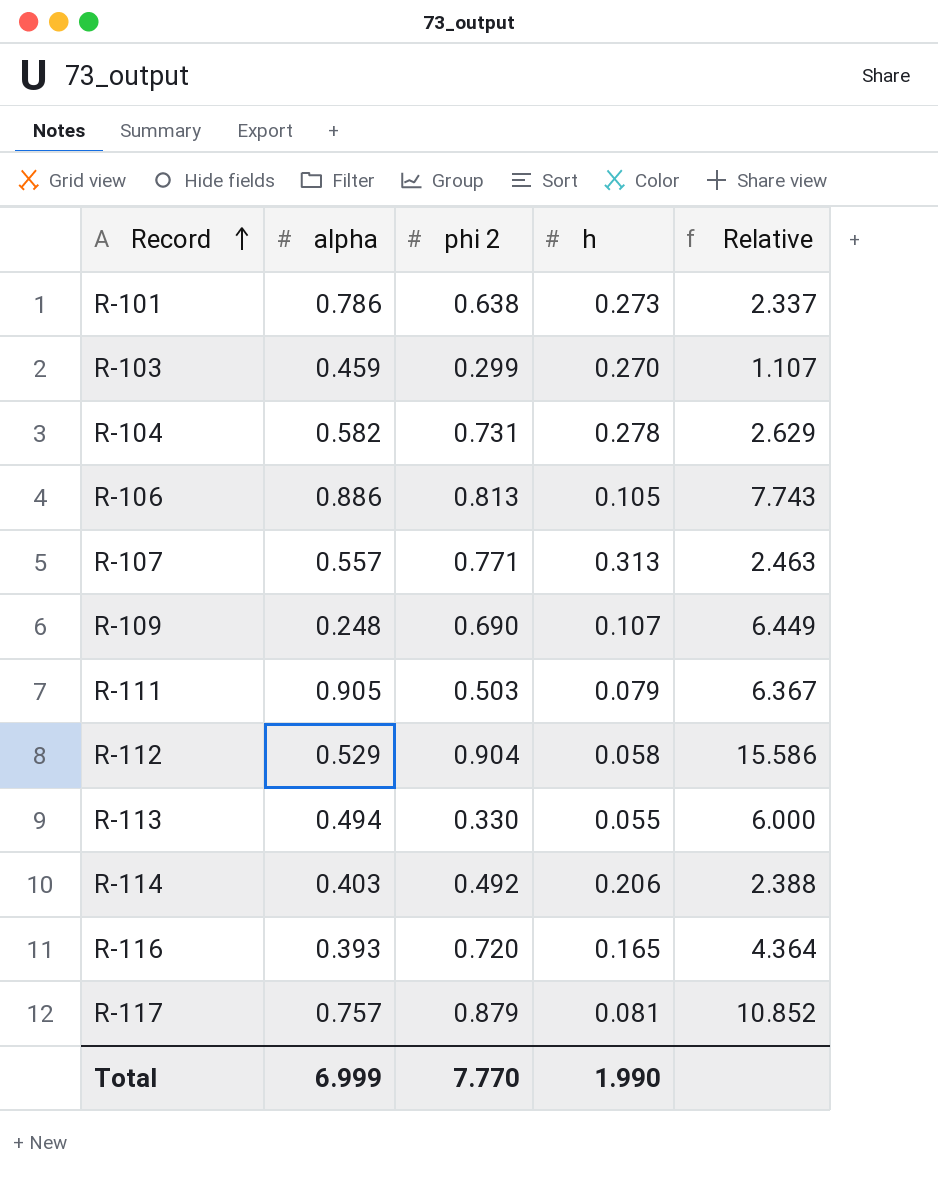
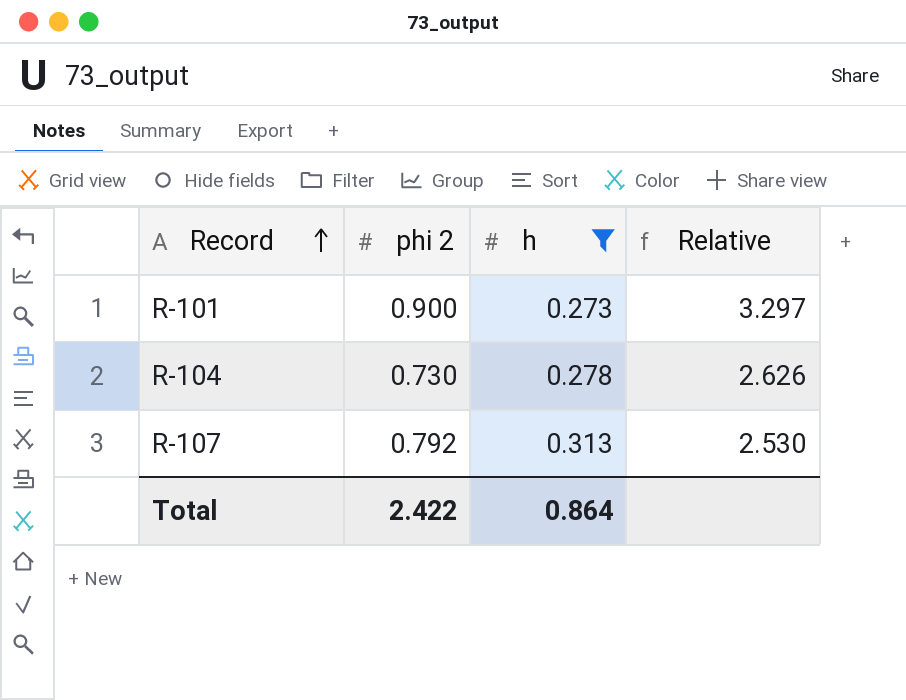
filter: none -> h >= 0.273
column alpha | position: 2 -> none
R-101 | phi 2: 0.638 -> 0.900
R-101 | Relative: 2.337 -> 3.297
R-104 | phi 2: 0.731 -> 0.730
R-104 | Relative: 2.629 -> 2.626
R-107 | phi 2: 0.771 -> 0.792
R-107 | Relative: 2.463 -> 2.530
Total | phi 2: 7.770 -> 2.422
Total | h: 1.990 -> 0.864

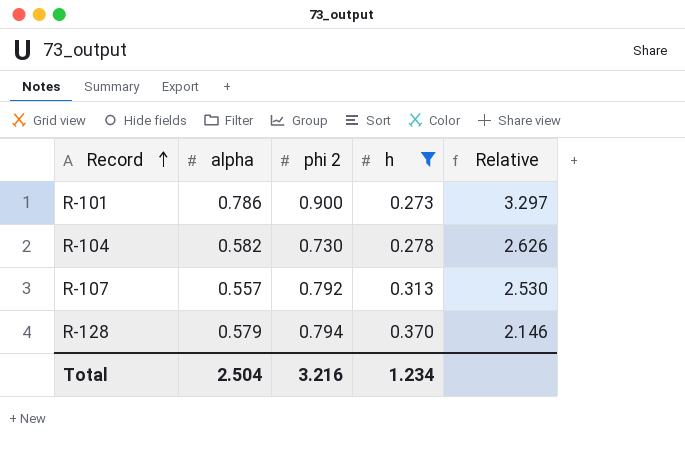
column alpha | position: none -> 2
row R-128: none -> 0.579 | 0.794 | 0.370 | 2.146
Total | phi 2: 2.422 -> 3.216
Total | h: 0.864 -> 1.234

